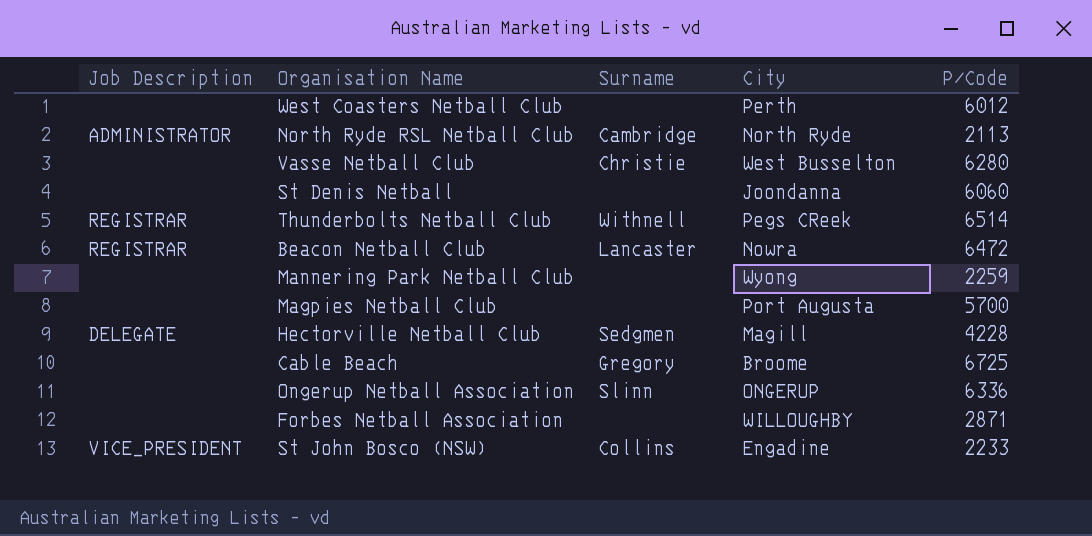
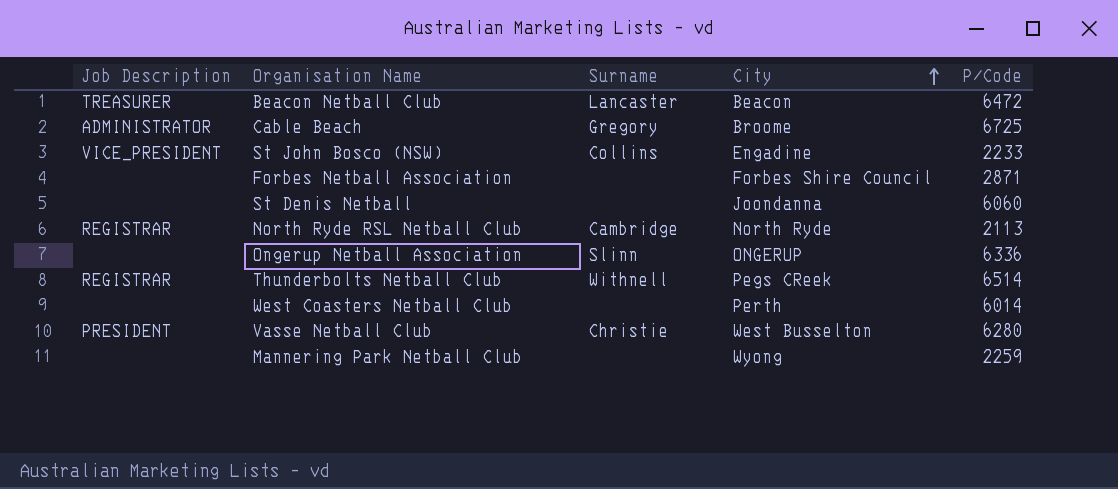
row order: none -> City ascending
row Magpies Netball Club: none | none | Port Augusta | 5700 -> none
row Hectorville Netball Club: DELEGATE | Sedgmen | Magill | 4228 -> none
Beacon Netball Club | Job Description: REGISTRAR -> TREASURER
Beacon Netball Club | City: Nowra -> Beacon
Cable Beach | Job Description: none -> ADMINISTRATOR
Forbes Netball Association | City: WILLOUGHBY -> Forbes Shire Council
North Ryde RSL Netball Club | Job Description: ADMINISTRATOR -> REGISTRAR
West Coasters Netball Club | P/Code: 6012 -> 6014
Vasse Netball Club | Job Description: none -> PRESIDENT

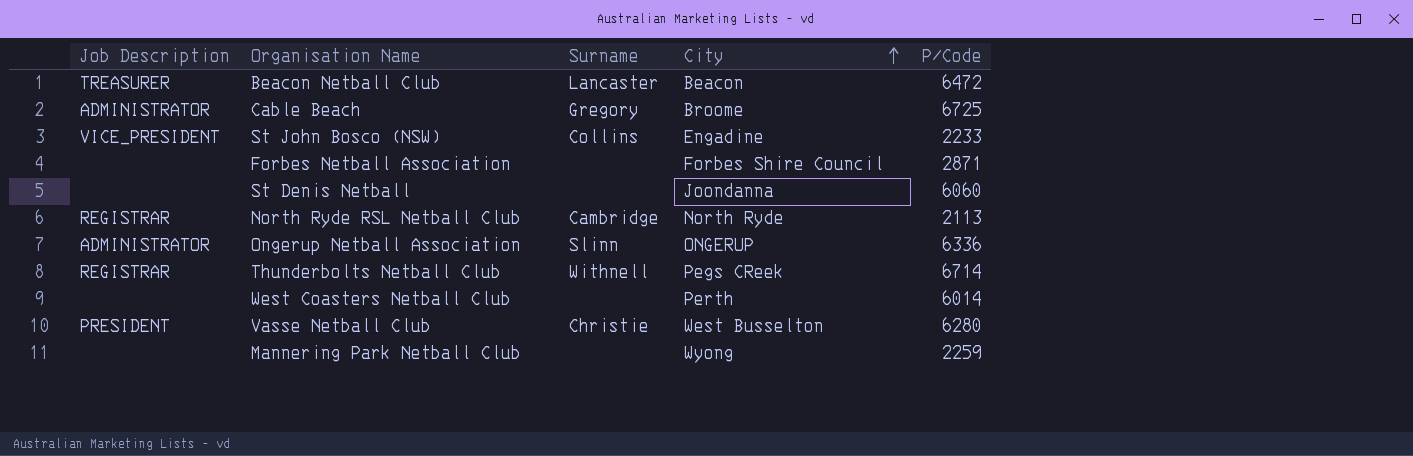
Ongerup Netball Association | Job Description: none -> ADMINISTRATOR
Thunderbolts Netball Club | P/Code: 6514 -> 6714

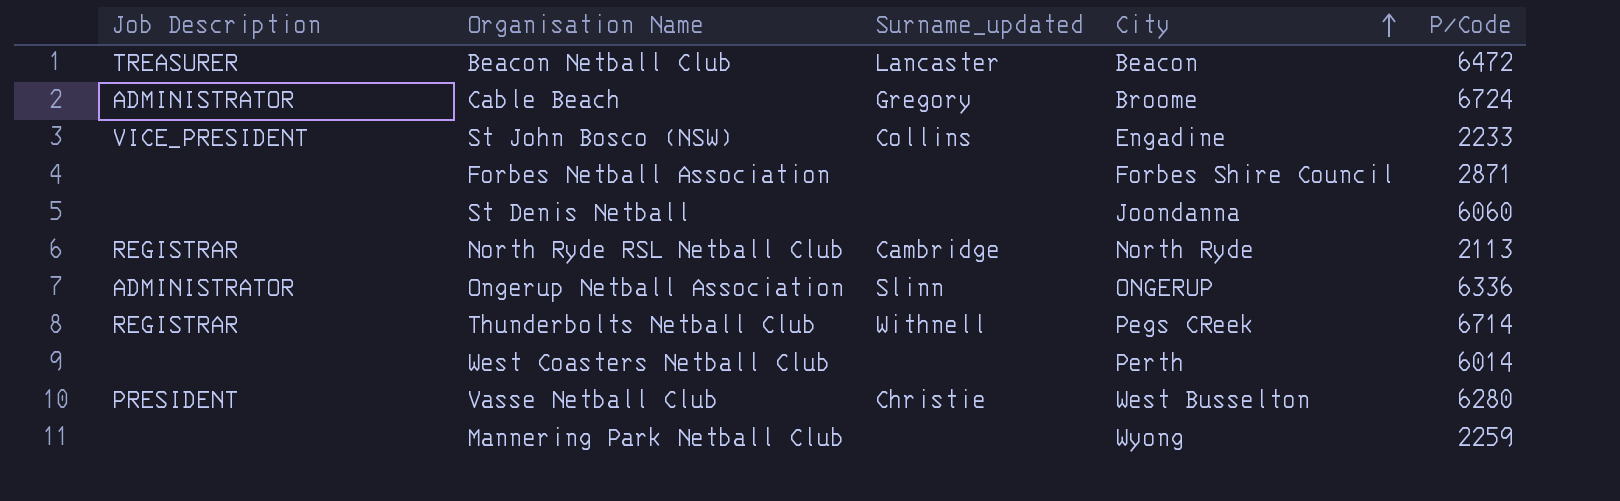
column name: Surname -> Surname_updated
Cable Beach | P/Code: 6725 -> 6724

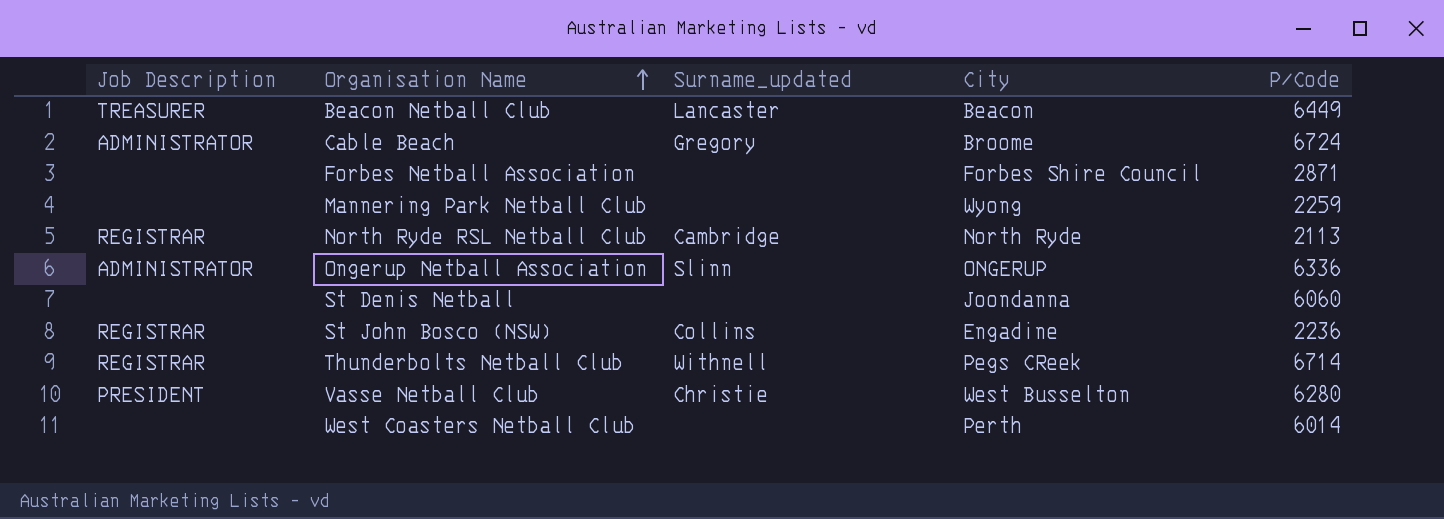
row order: City ascending -> Organisation Name ascending
Beacon Netball Club | P/Code: 6472 -> 6449
St John Bosco (NSW) | Job Description: VICE_PRESIDENT -> REGISTRAR
St John Bosco (NSW) | P/Code: 2233 -> 2236

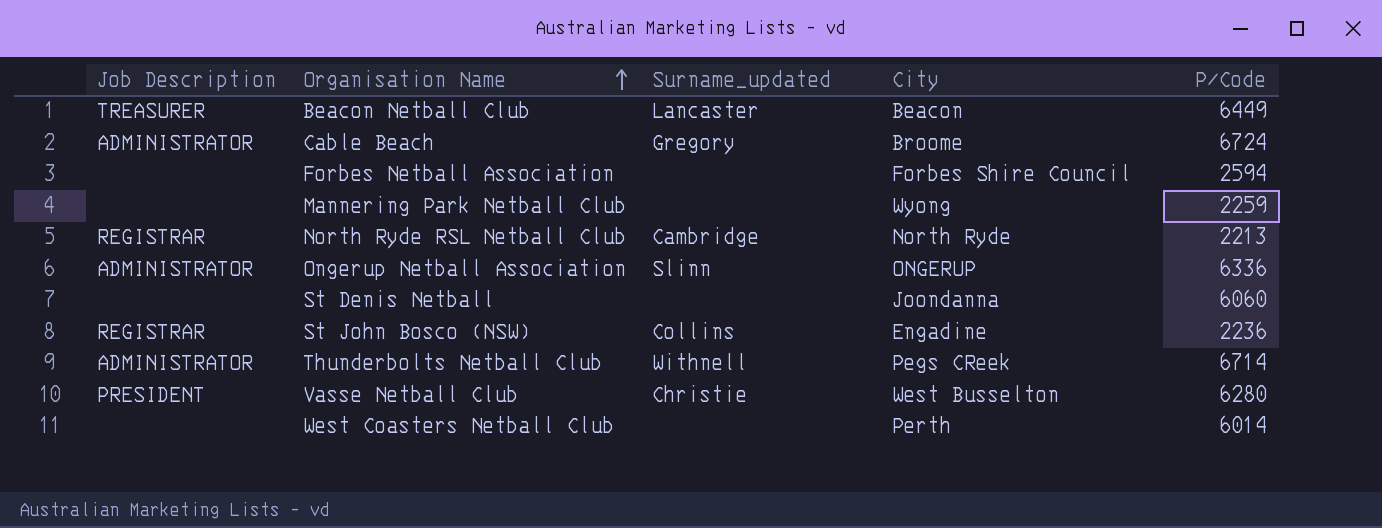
Forbes Netball Association | P/Code: 2871 -> 2594
North Ryde RSL Netball Club | P/Code: 2113 -> 2213
Thunderbolts Netball Club | Job Description: REGISTRAR -> ADMINISTRATOR

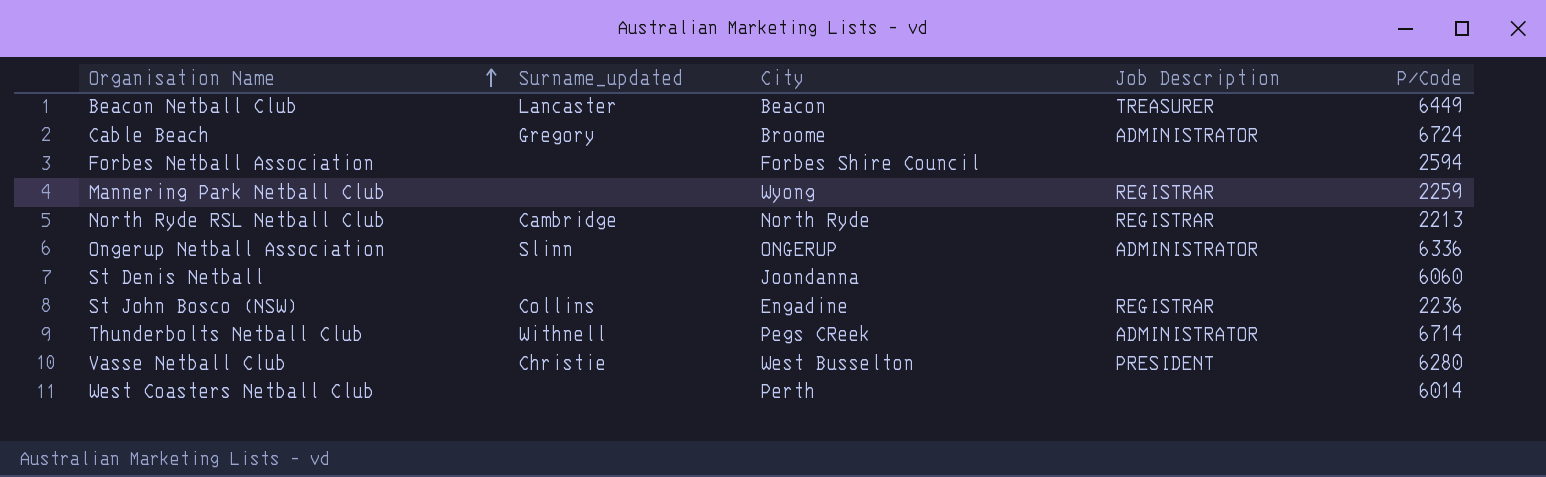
column Job Description | position: 1 -> 4
Mannering Park Netball Club | Job Description: none -> REGISTRAR

